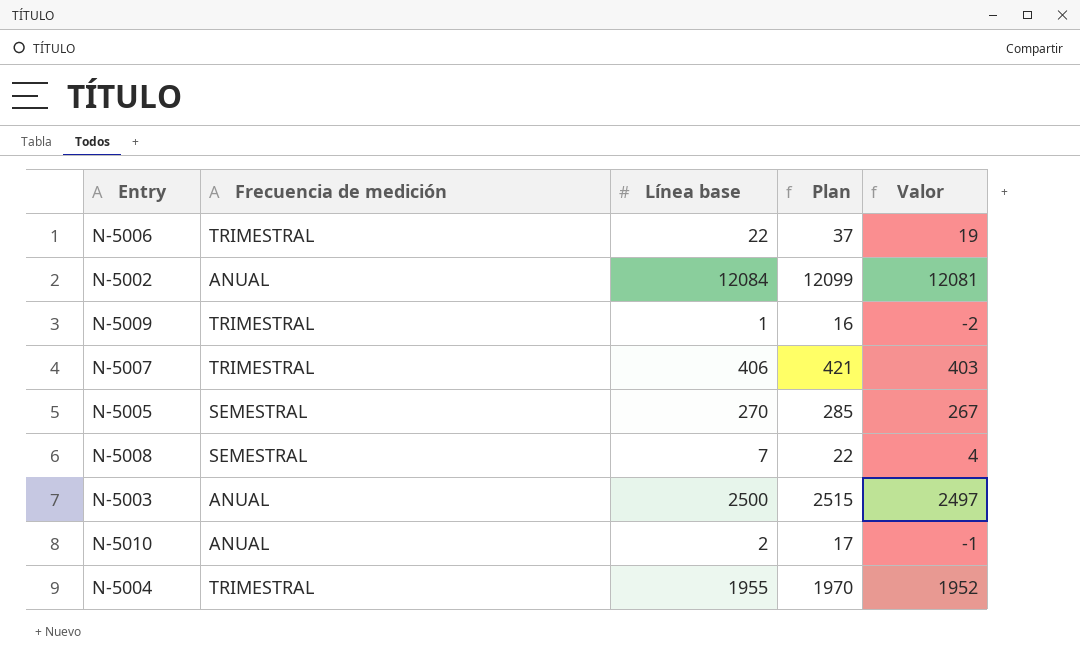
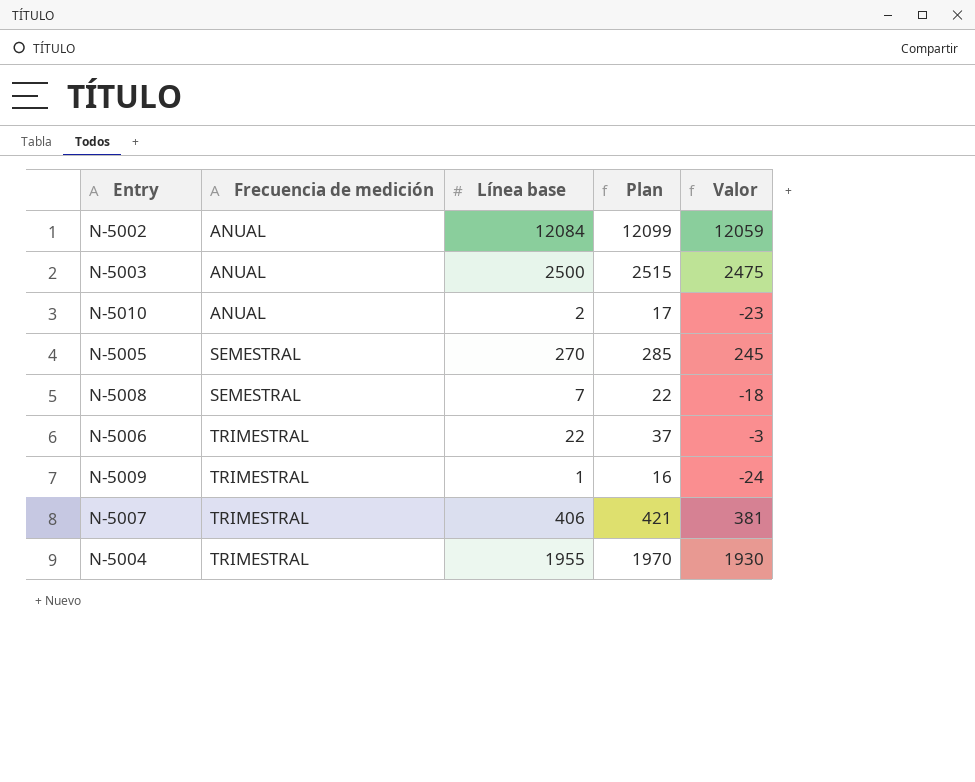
row order: none -> Frecuencia de medición ascending
column Valor | formula: [Línea base] - 3 -> [Línea base] - 25

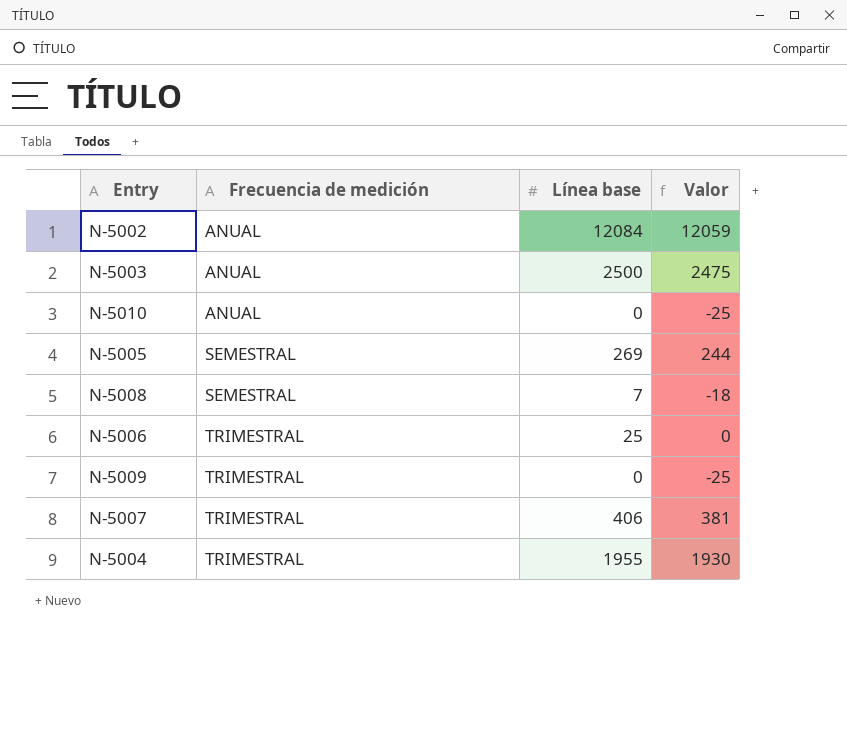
column Plan | formula: [Línea base] + 15 -> none
N-5010 | Línea base: 2 -> 0
N-5010 | Valor: -23 -> -25
N-5005 | Línea base: 270 -> 269
N-5005 | Valor: 245 -> 244
N-5006 | Línea base: 22 -> 25
N-5006 | Valor: -3 -> 0
N-5009 | Línea base: 1 -> 0
N-5009 | Valor: -24 -> -25

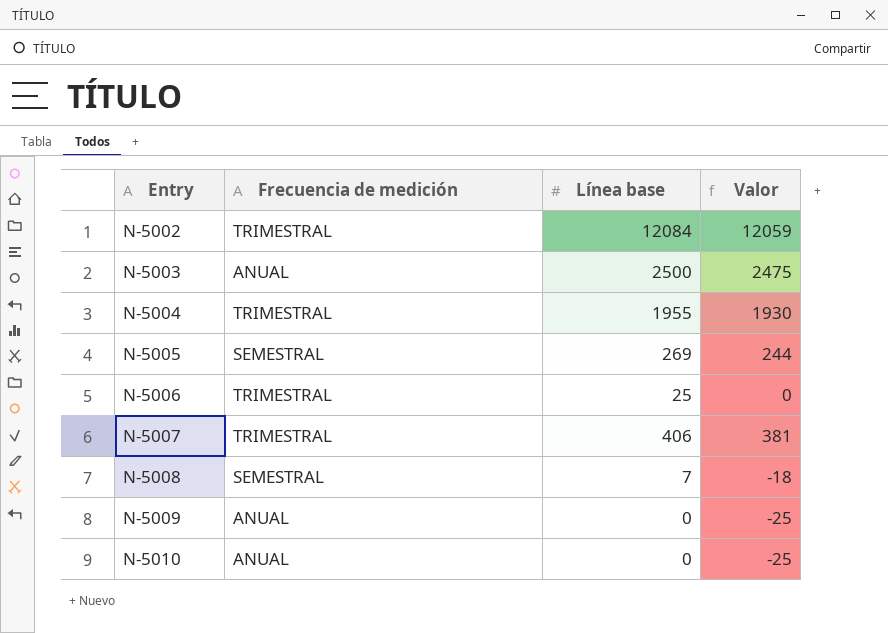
row order: Frecuencia de medición ascending -> Entry ascending
N-5002 | Frecuencia de medición: ANUAL -> TRIMESTRAL
N-5009 | Frecuencia de medición: TRIMESTRAL -> ANUAL

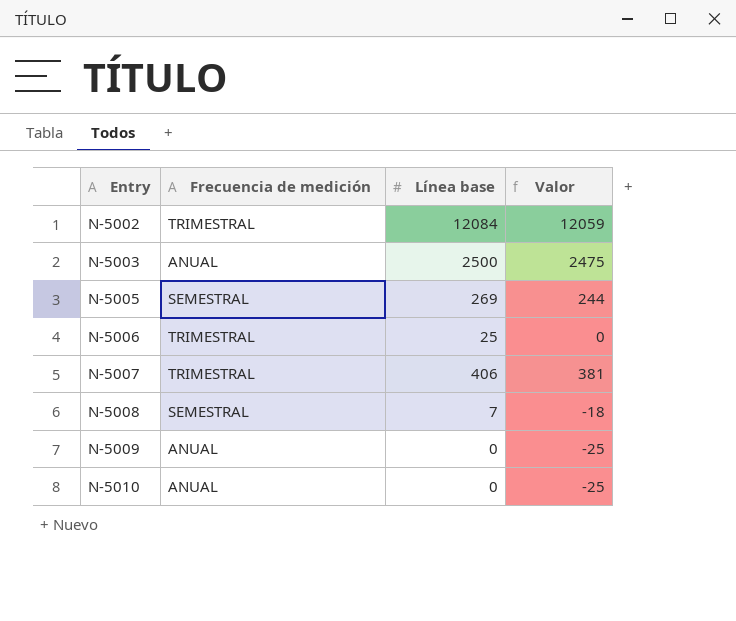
row N-5004: TRIMESTRAL | 1955 | 1930 -> none

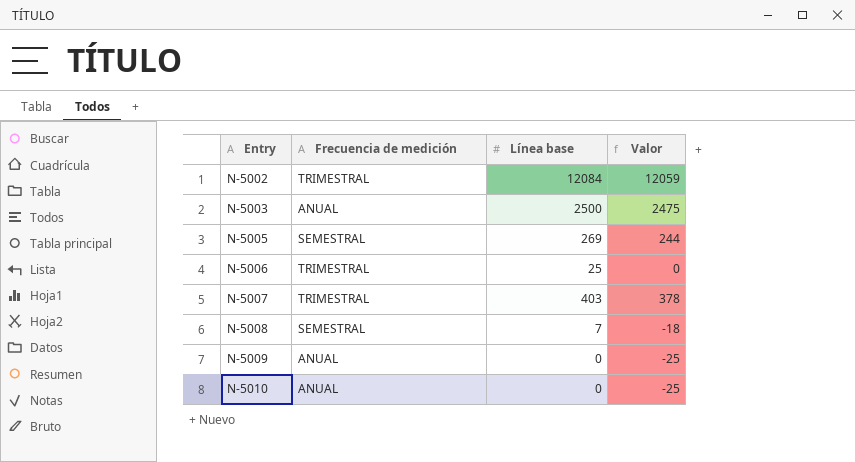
N-5007 | Línea base: 406 -> 403
N-5007 | Valor: 381 -> 378

